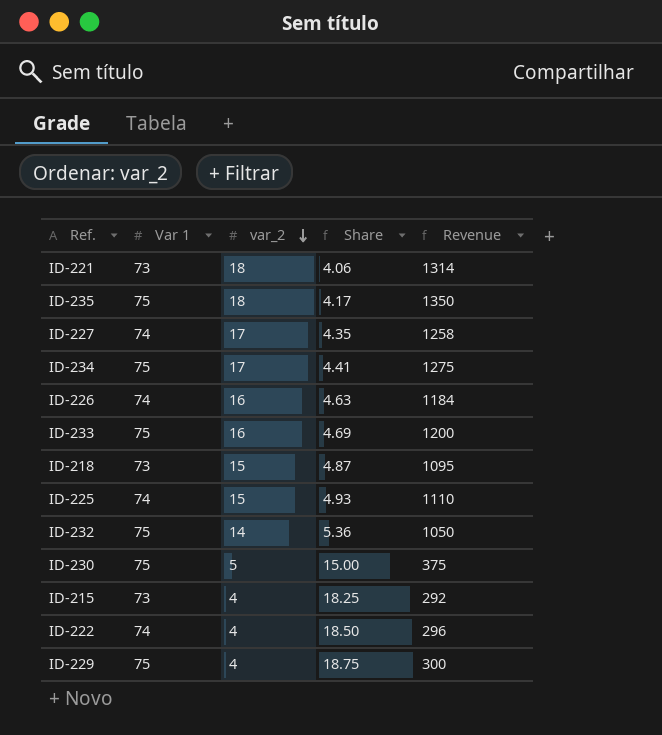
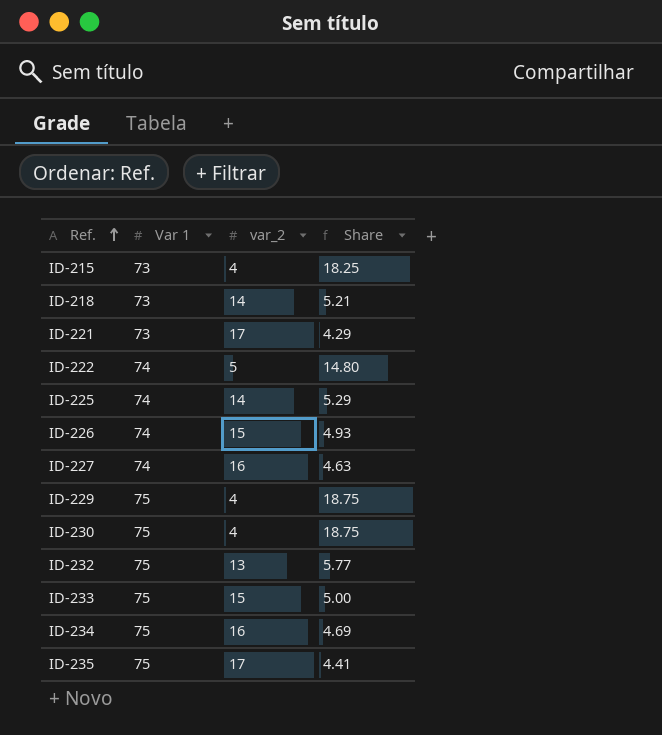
row order: var_2 descending -> Ref. ascending
column Revenue | formula: [Var 1] * [var_2] -> none
ID-218 | var_2: 15 -> 14
ID-218 | Share: 4.87 -> 5.21
ID-221 | var_2: 18 -> 17
ID-221 | Share: 4.06 -> 4.29
ID-222 | var_2: 4 -> 5
ID-222 | Share: 18.50 -> 14.80
ID-225 | var_2: 15 -> 14
ID-225 | Share: 4.93 -> 5.29
ID-226 | var_2: 16 -> 15
ID-226 | Share: 4.63 -> 4.93
ID-227 | var_2: 17 -> 16
ID-227 | Share: 4.35 -> 4.63
ID-230 | var_2: 5 -> 4
ID-230 | Share: 15.00 -> 18.75
ID-232 | var_2: 14 -> 13
ID-232 | Share: 5.36 -> 5.77
ID-233 | var_2: 16 -> 15
ID-233 | Share: 4.69 -> 5.00
ID-234 | var_2: 17 -> 16
ID-234 | Share: 4.41 -> 4.69
ID-235 | var_2: 18 -> 17
ID-235 | Share: 4.17 -> 4.41

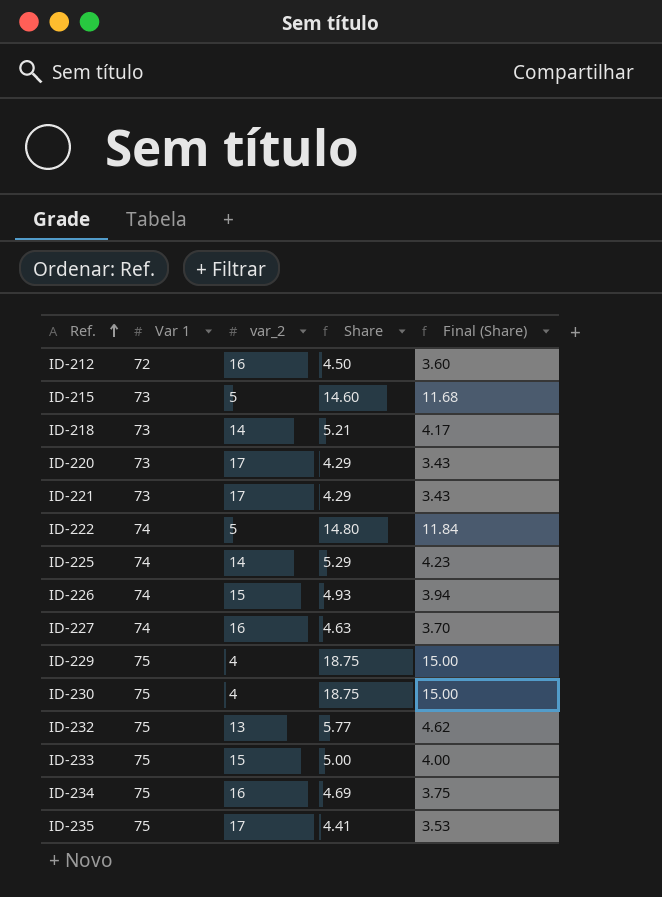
column Final (Share) | formula: none -> [Share] * 0.8
row ID-212: none -> 72 | 16 | 4.50 | 3.60
ID-215 | var_2: 4 -> 5
ID-215 | Share: 18.25 -> 14.60
row ID-220: none -> 73 | 17 | 4.29 | 3.43

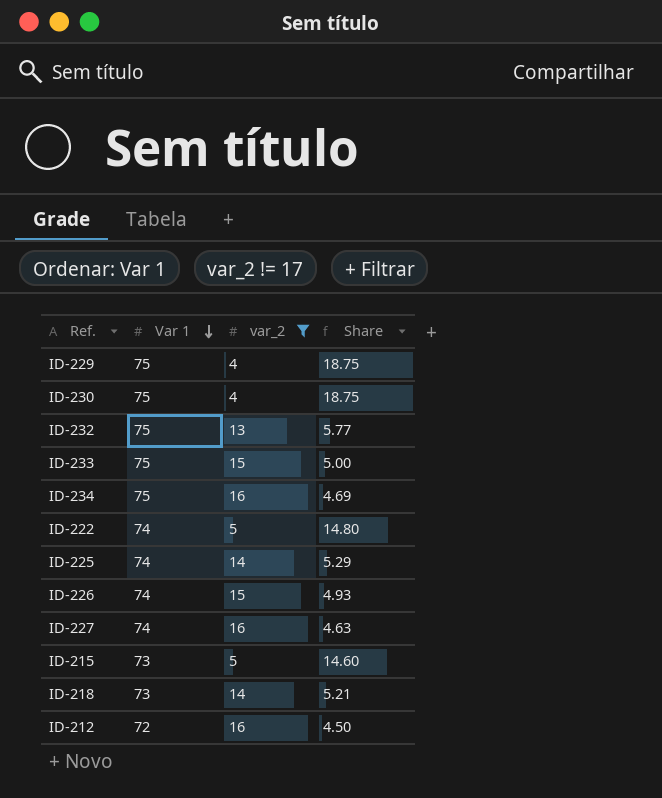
filter: none -> var_2 != 17
row order: Ref. ascending -> Var 1 descending
column Final (Share) | formula: [Share] * 0.8 -> none

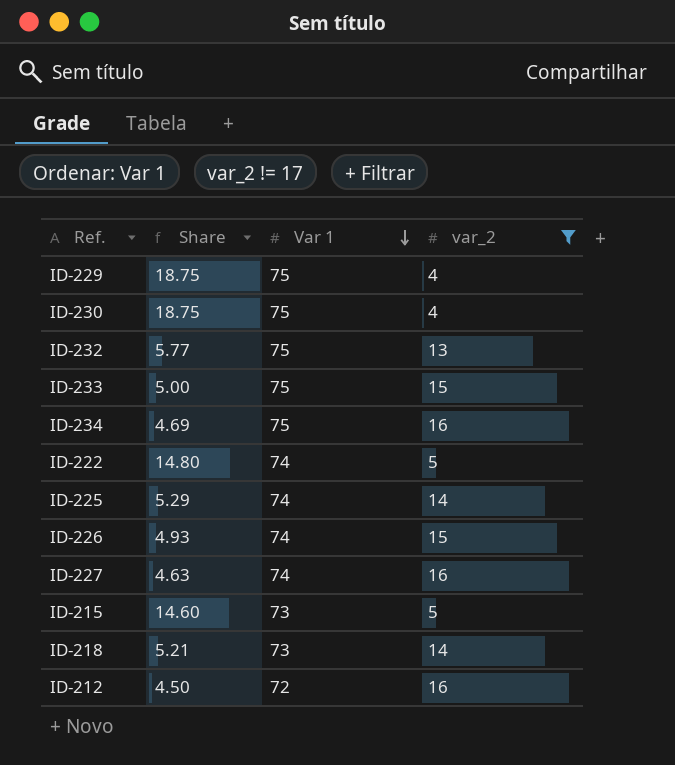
column Share | position: 4 -> 2

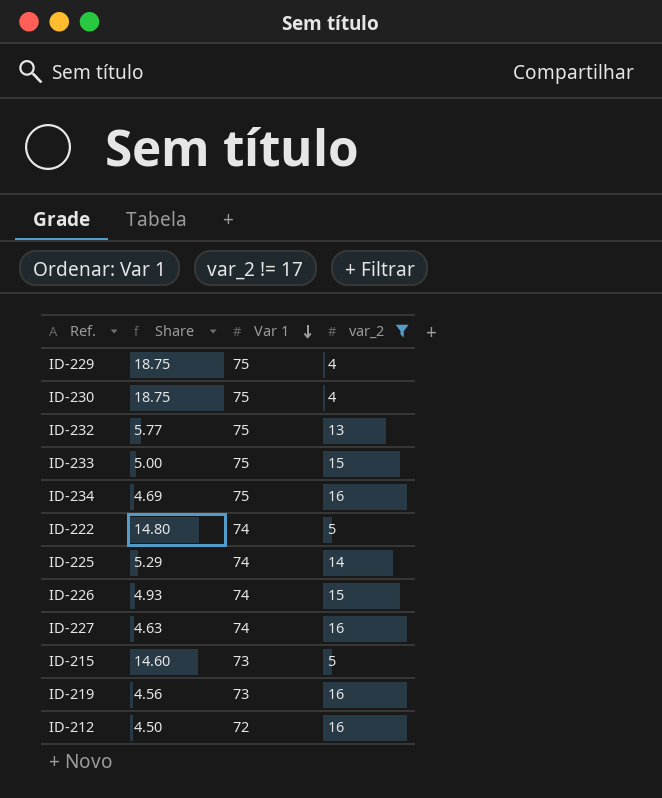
row ID-218: 5.21 | 73 | 14 -> none
row ID-219: none -> 4.56 | 73 | 16

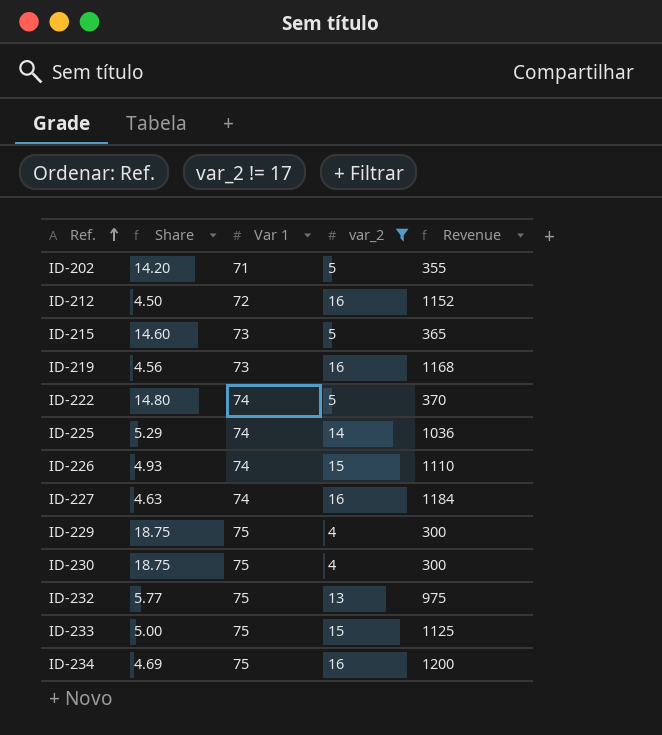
row order: Var 1 descending -> Ref. ascending
column Revenue | formula: none -> [Var 1] * [var_2]
row ID-202: none -> 14.20 | 71 | 5 | 355

